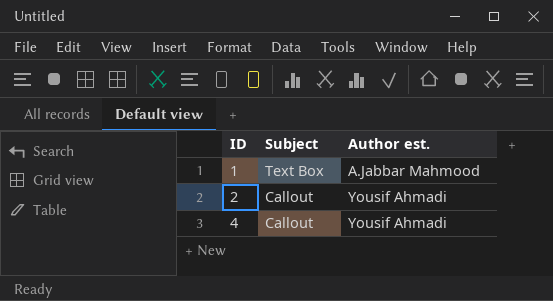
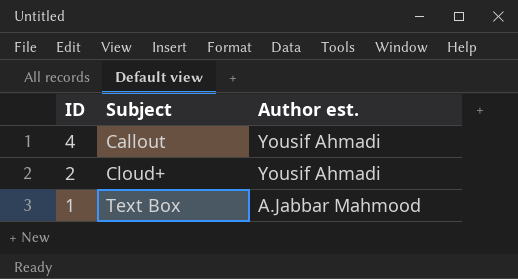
row order: ID ascending -> ID descending
2 | Subject: Callout -> Cloud+

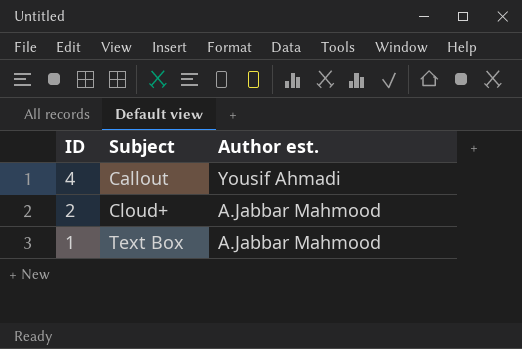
2 | Author est.: Yousif Ahmadi -> A.Jabbar Mahmood

